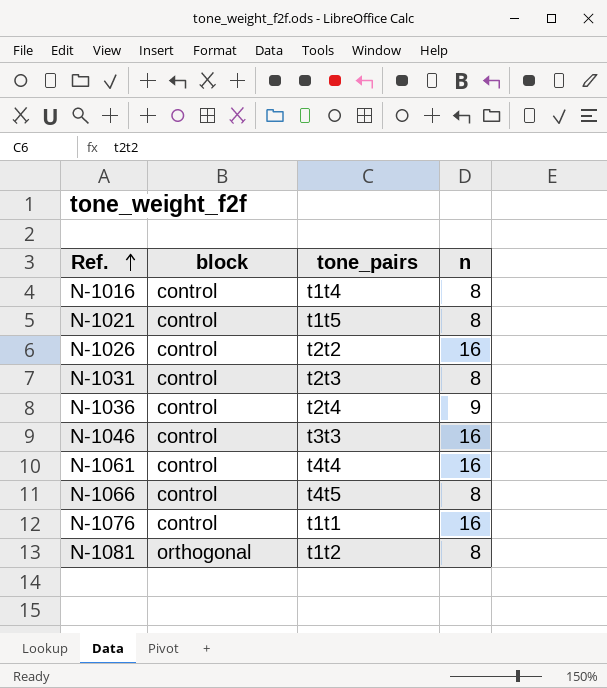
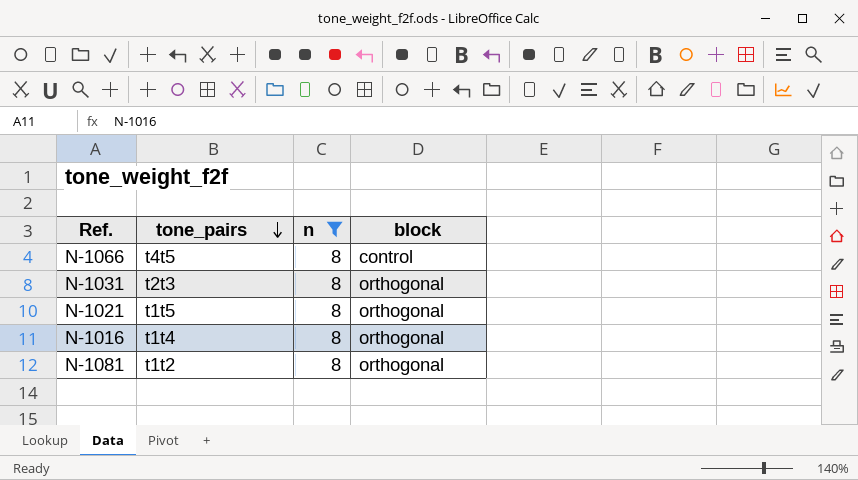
filter: none -> n = 8
row order: Ref. ascending -> tone_pairs descending
column block | position: 2 -> 4
N-1031 | block: control -> orthogonal
N-1021 | block: control -> orthogonal
N-1016 | block: control -> orthogonal

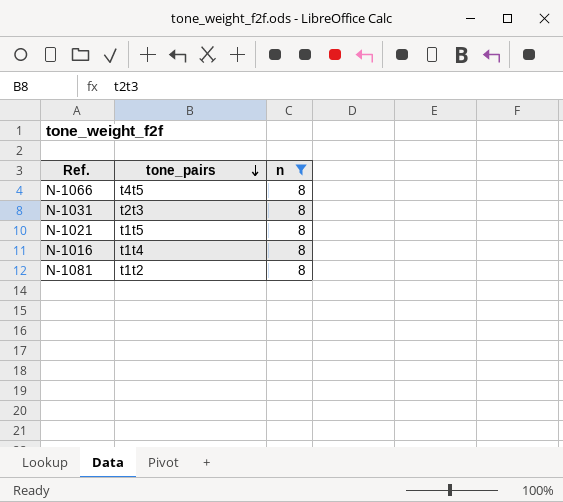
column block | position: 4 -> none

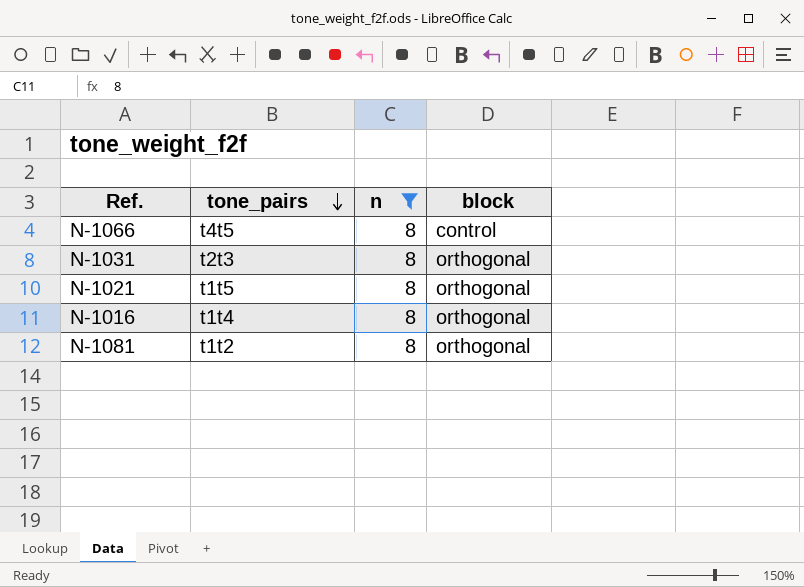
column block | position: none -> 4

